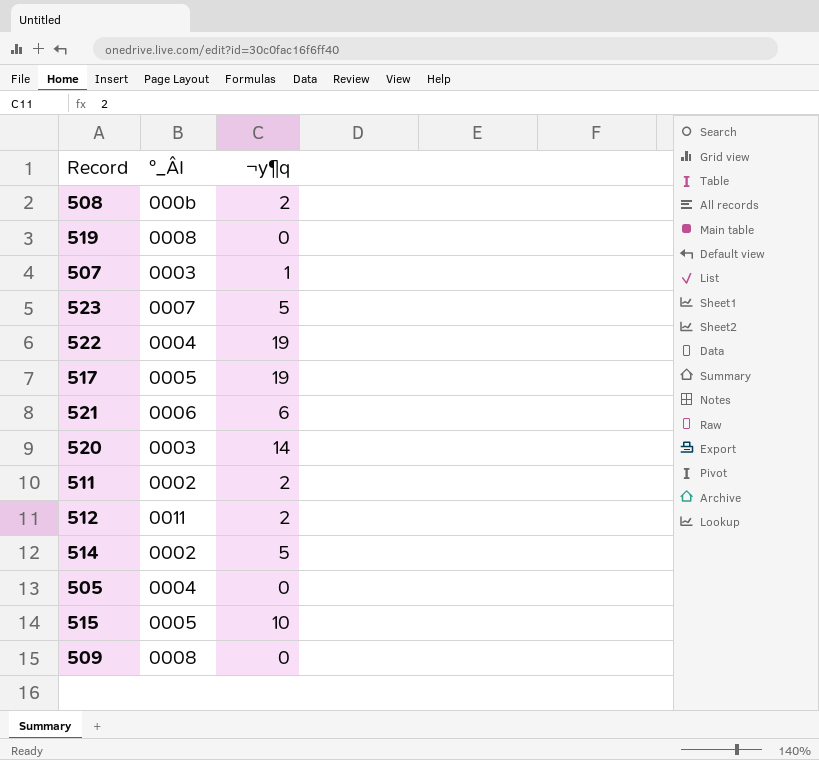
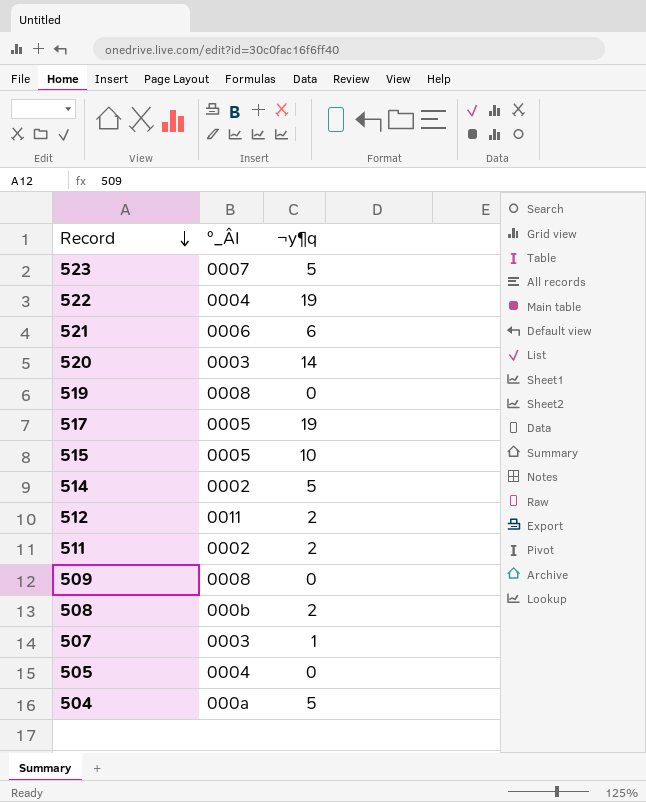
row order: none -> Record descending
row 504: none -> 000a | 5

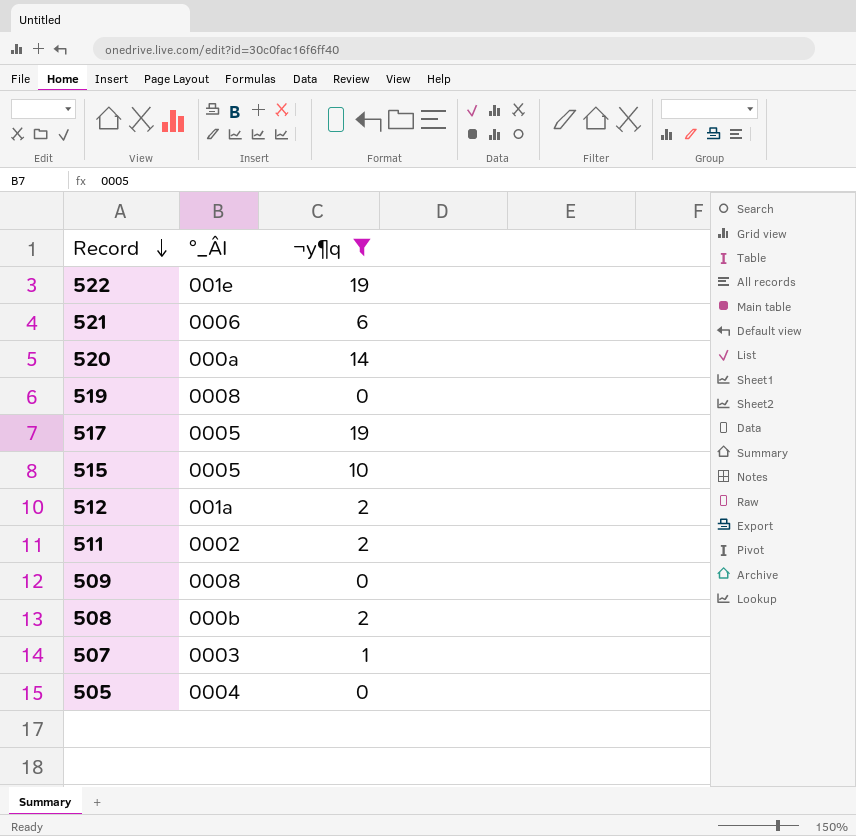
filter: none -> ¬y¶q != 5
522 | °_ÂI: 0004 -> 001e
520 | °_ÂI: 0003 -> 000a
512 | °_ÂI: 0011 -> 001a

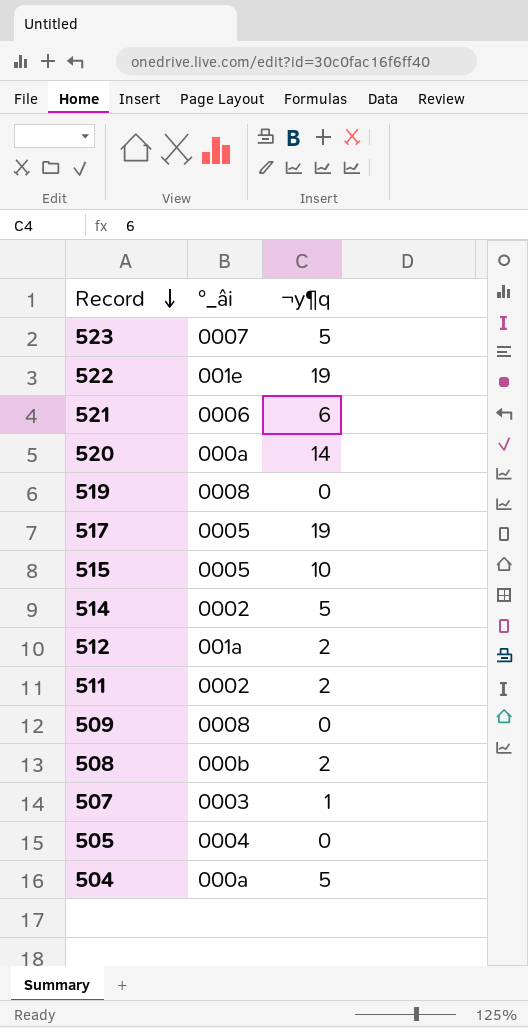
filter: ¬y¶q != 5 -> none
column name: °_ÂI -> °_âi

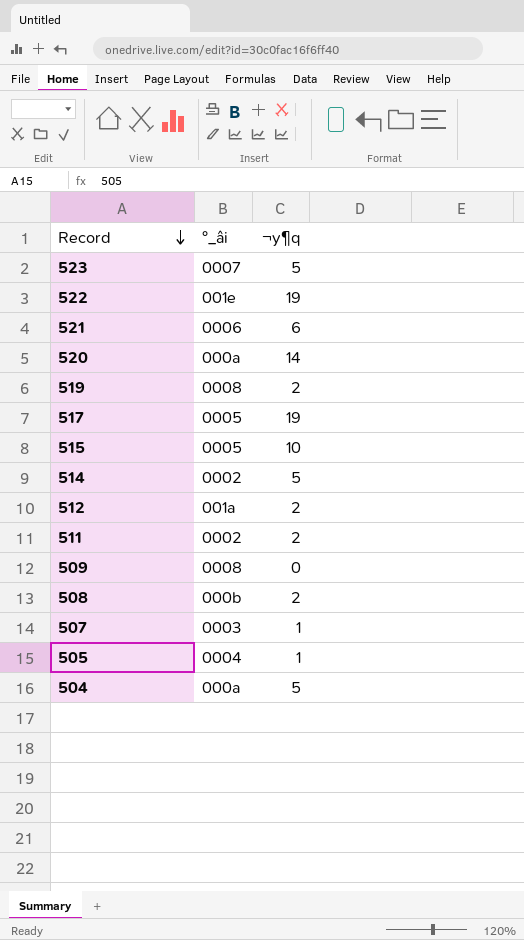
519 | ¬y¶q: 0 -> 2
505 | ¬y¶q: 0 -> 1

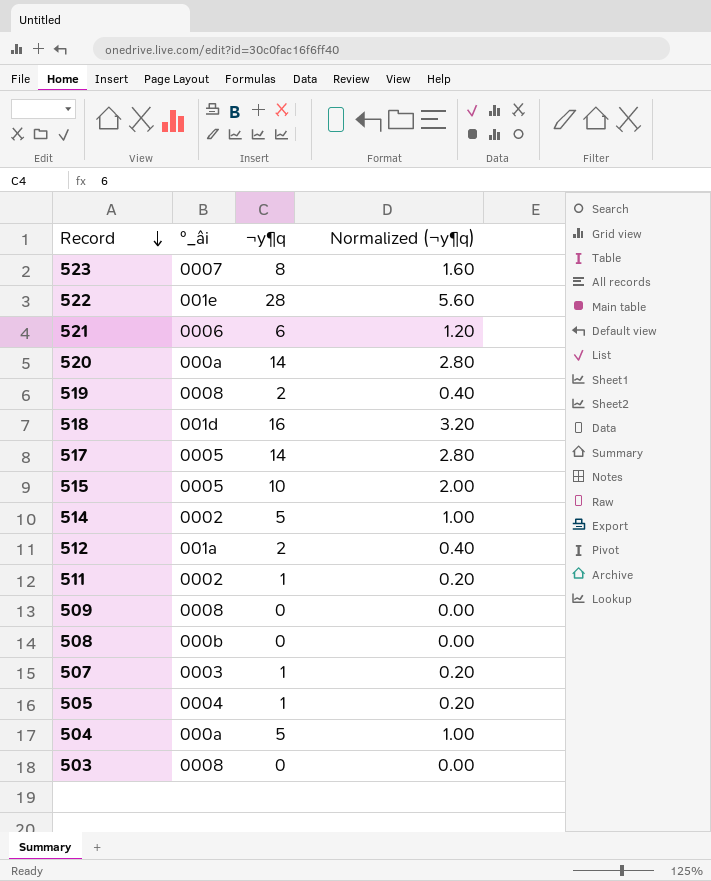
column Normalized (¬y¶q) | formula: none -> [¬y¶q] * 0.2
523 | ¬y¶q: 5 -> 8
522 | ¬y¶q: 19 -> 28
row 518: none -> 001d | 16 | 3.20
517 | ¬y¶q: 19 -> 14
511 | ¬y¶q: 2 -> 1
508 | ¬y¶q: 2 -> 0
row 503: none -> 0008 | 0 | 0.00

